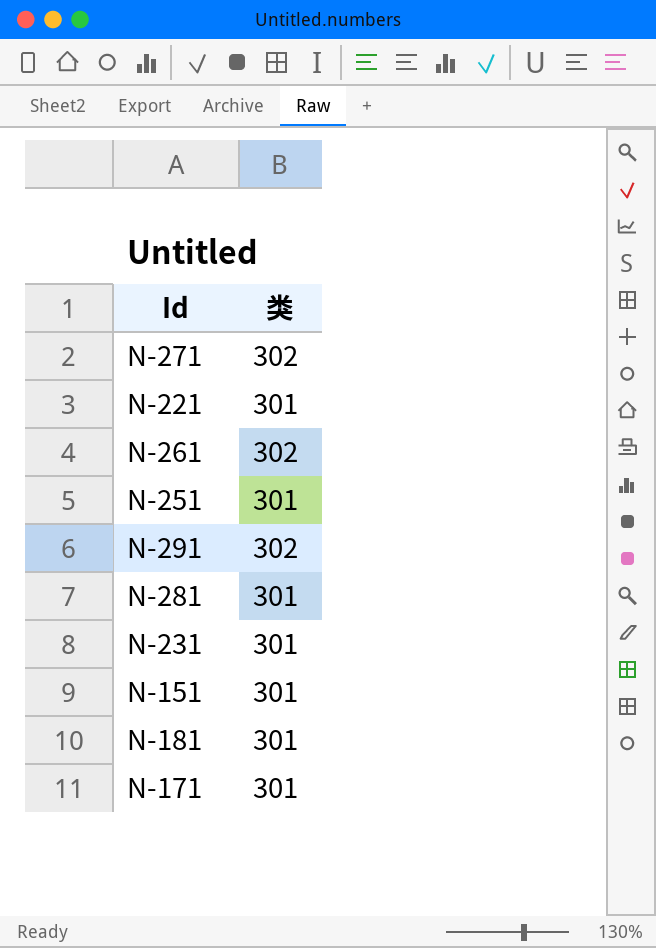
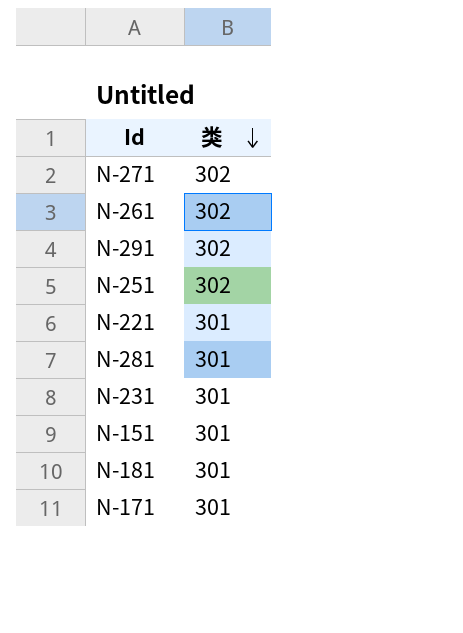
row order: none -> 类 descending
N-251 | 类: 301 -> 302

